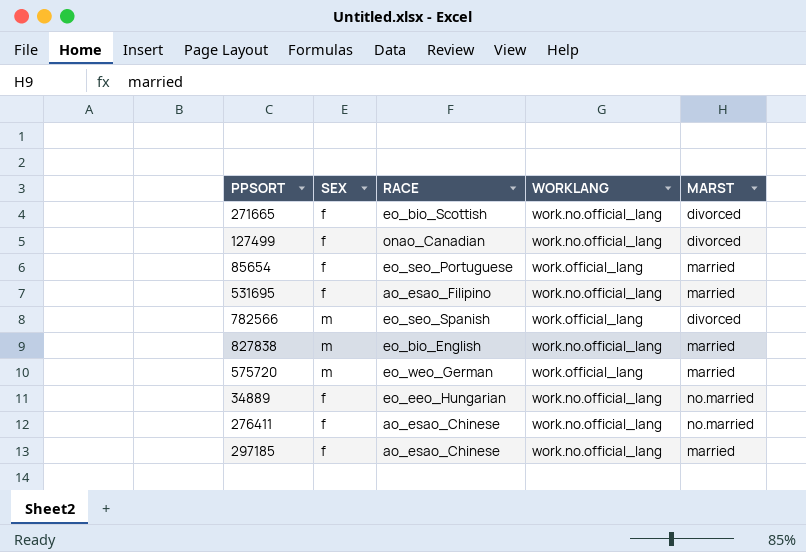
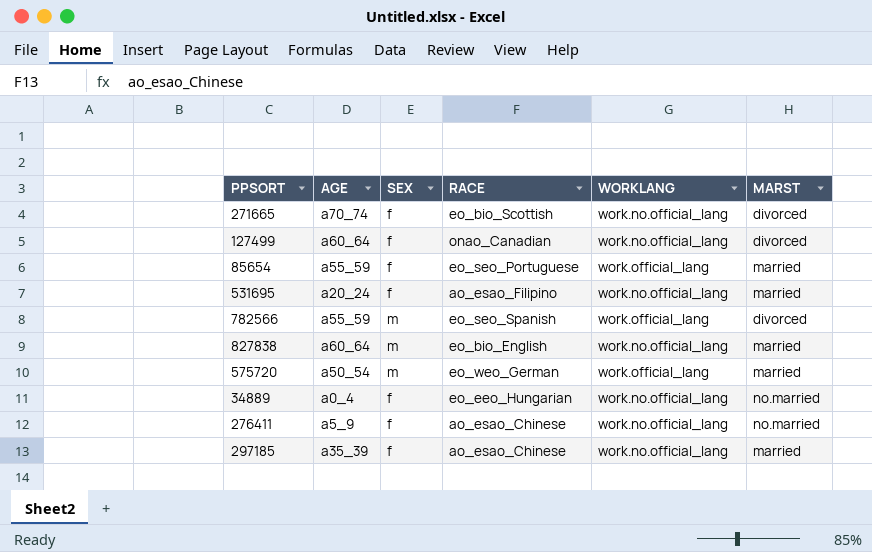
column AGE | position: none -> 2

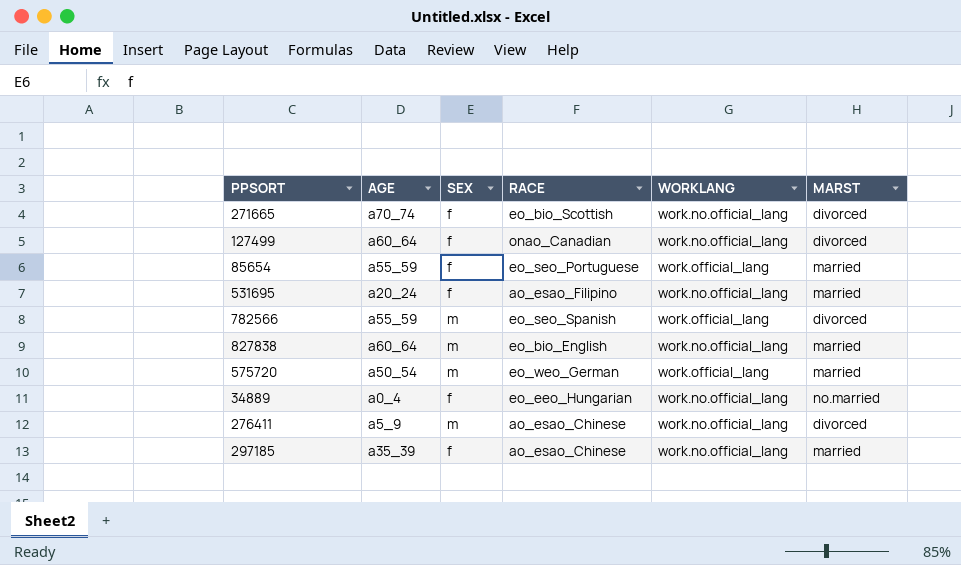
276411 | SEX: f -> m
276411 | MARST: no.married -> divorced

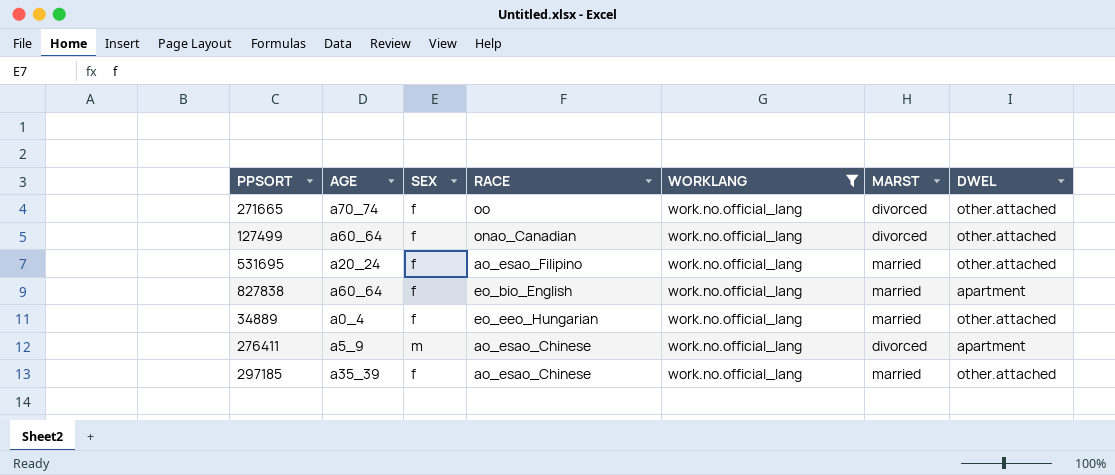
filter: none -> WORKLANG = work.no.official_lang
column DWEL | position: none -> 7
271665 | RACE: eo_bio_Scottish -> oo
827838 | SEX: m -> f
34889 | MARST: no.married -> married

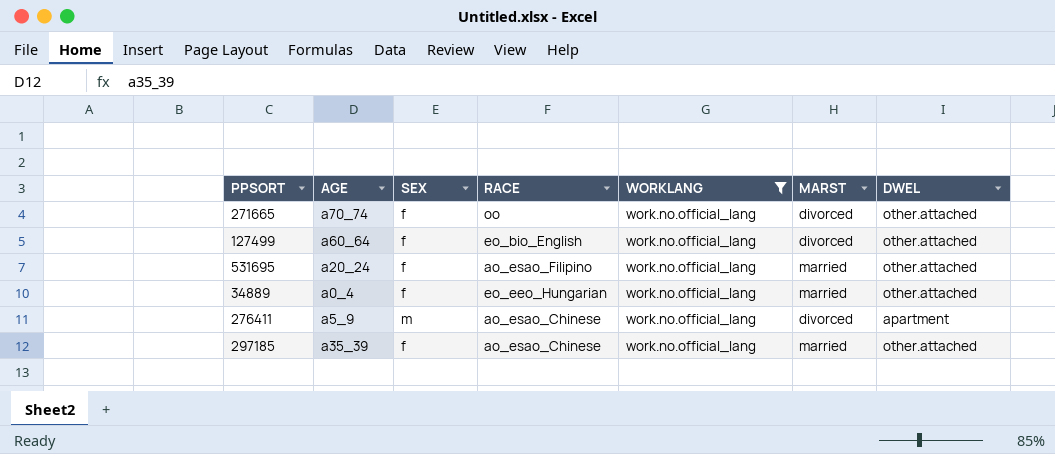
row 827838: a60_64 | f | eo_bio_English | work.no.official_lang | married | apartment -> none
127499 | RACE: onao_Canadian -> eo_bio_English

